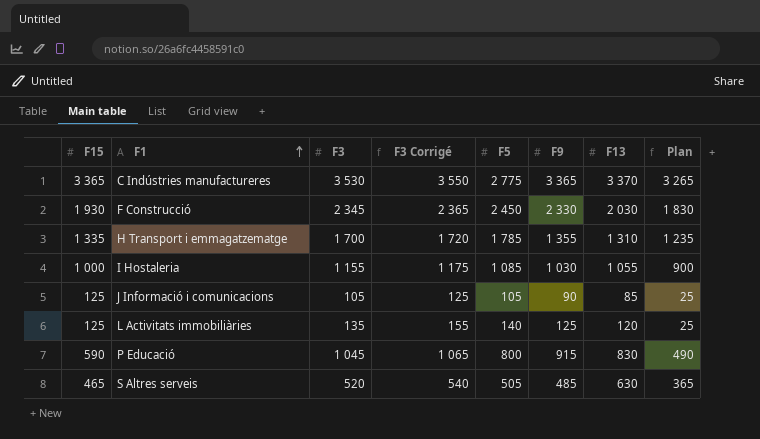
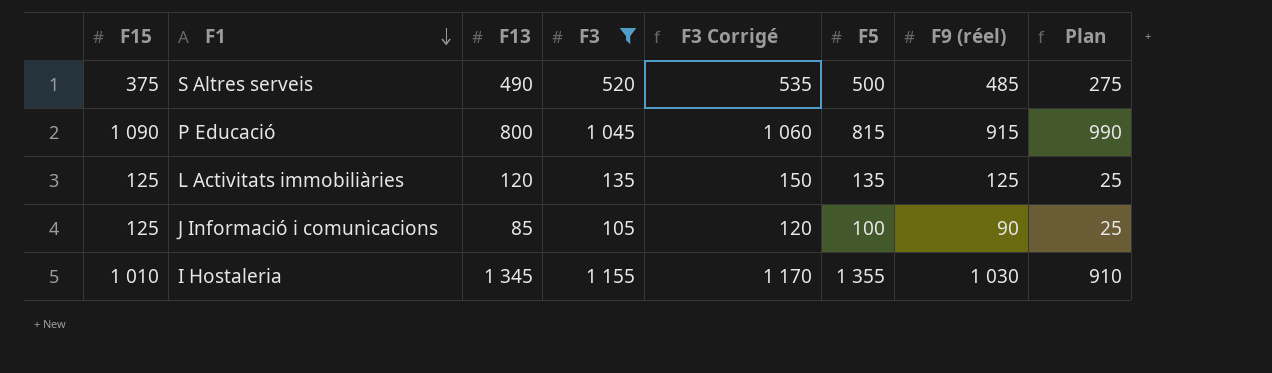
filter: none -> F3 <= 1 155
row order: F1 ascending -> F1 descending
column F13 | position: 7 -> 3
column F3 Corrigé | formula: [F3] + 20 -> [F3] + 15
column name: F9 -> F9 (réel)
S Altres serveis | F15: 465 -> 375
S Altres serveis | F13: 630 -> 490
S Altres serveis | F5: 505 -> 500
S Altres serveis | Plan: 365 -> 275
P Educació | F15: 590 -> 1 090
P Educació | F13: 830 -> 800
P Educació | F5: 800 -> 815
P Educació | Plan: 490 -> 990
L Activitats immobiliàries | F5: 140 -> 135
J Informació i comunicacions | F5: 105 -> 100
I Hostaleria | F15: 1 000 -> 1 010
I Hostaleria | F13: 1 055 -> 1 345
I Hostaleria | F5: 1 085 -> 1 355
I Hostaleria | Plan: 900 -> 910

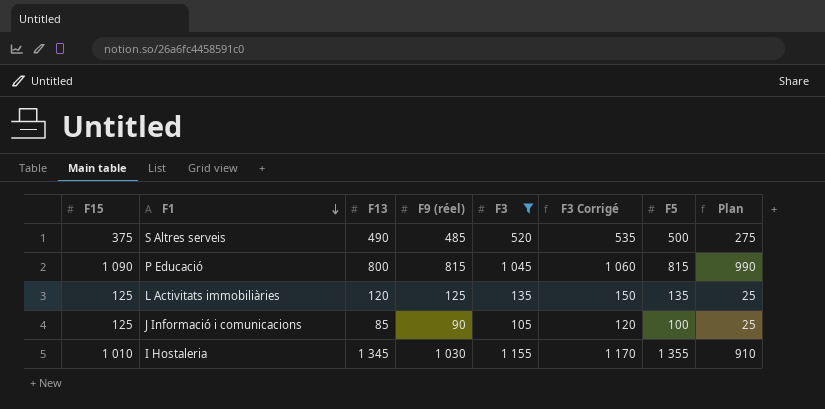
column F9 (réel) | position: 7 -> 4
P Educació | F9 (réel): 915 -> 815

